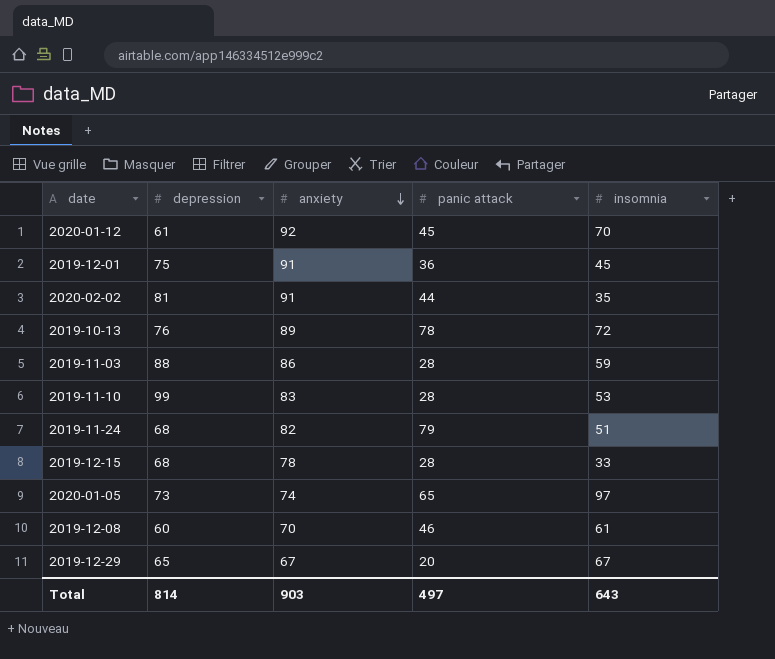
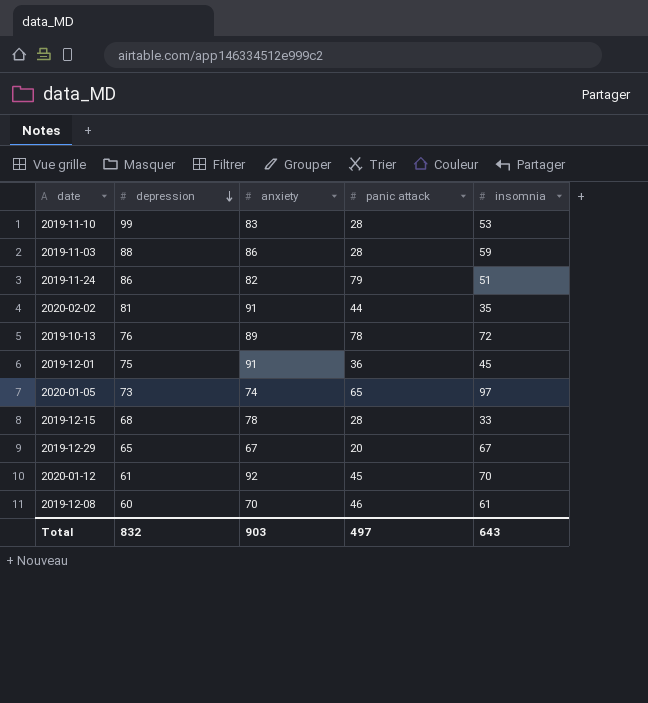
row order: anxiety descending -> depression descending
2019-11-24 | depression: 68 -> 86
Total | depression: 814 -> 832

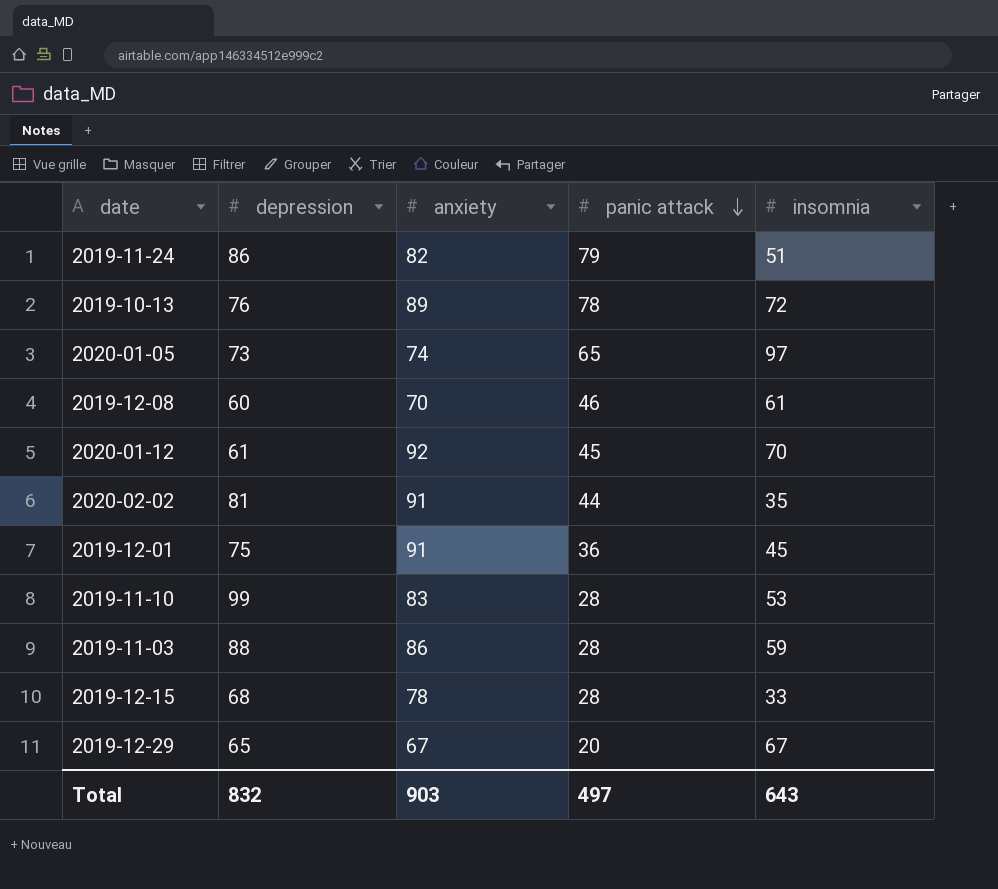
row order: depression descending -> panic attack descending

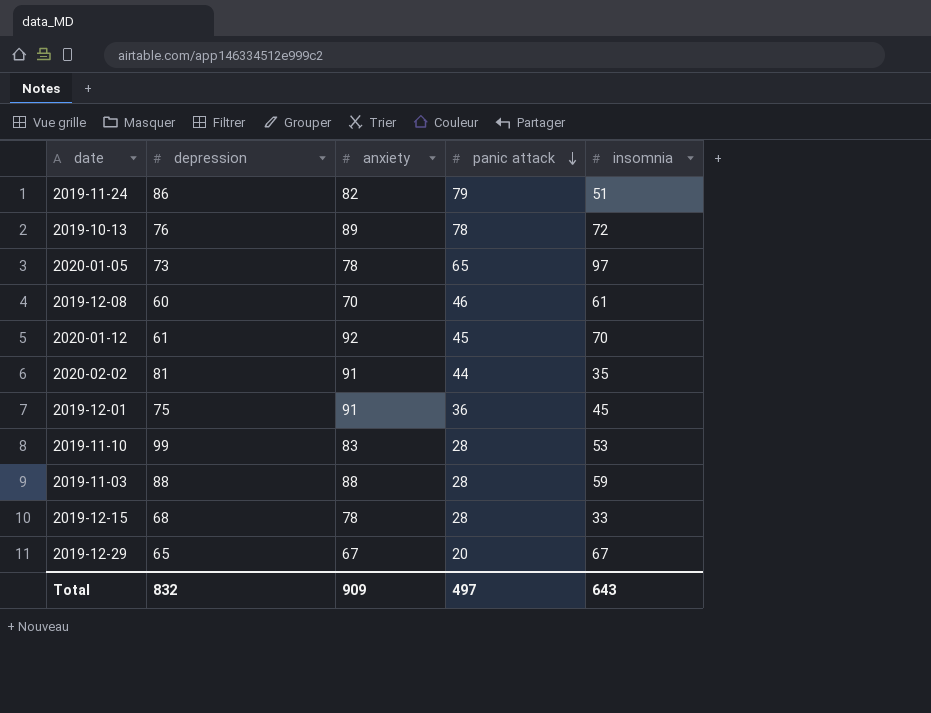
2020-01-05 | anxiety: 74 -> 78
2019-11-03 | anxiety: 86 -> 88
Total | anxiety: 903 -> 909

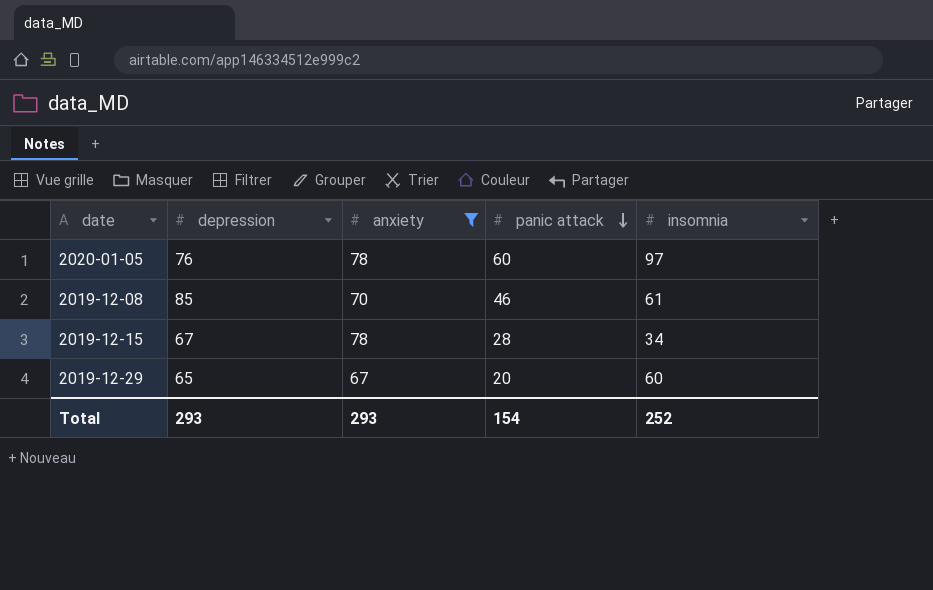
filter: none -> anxiety <= 78
2020-01-05 | depression: 73 -> 76
2020-01-05 | panic attack: 65 -> 60
2019-12-08 | depression: 60 -> 85
2019-12-15 | depression: 68 -> 67
2019-12-15 | insomnia: 33 -> 34
2019-12-29 | insomnia: 67 -> 60
Total | depression: 832 -> 293
Total | anxiety: 909 -> 293
Total | panic attack: 497 -> 154
Total | insomnia: 643 -> 252

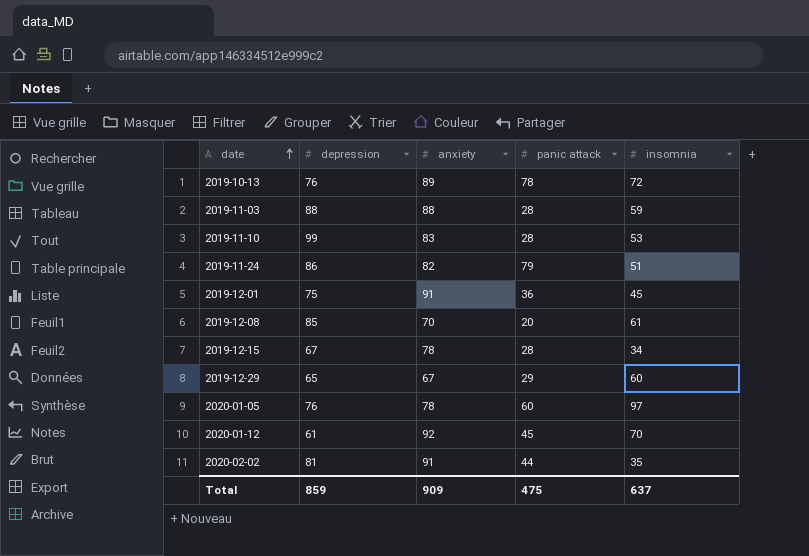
filter: anxiety <= 78 -> none
row order: panic attack descending -> date ascending
2019-12-08 | panic attack: 46 -> 20
2019-12-29 | panic attack: 20 -> 29
Total | depression: 293 -> 859
Total | anxiety: 293 -> 909
Total | panic attack: 154 -> 475
Total | insomnia: 252 -> 637

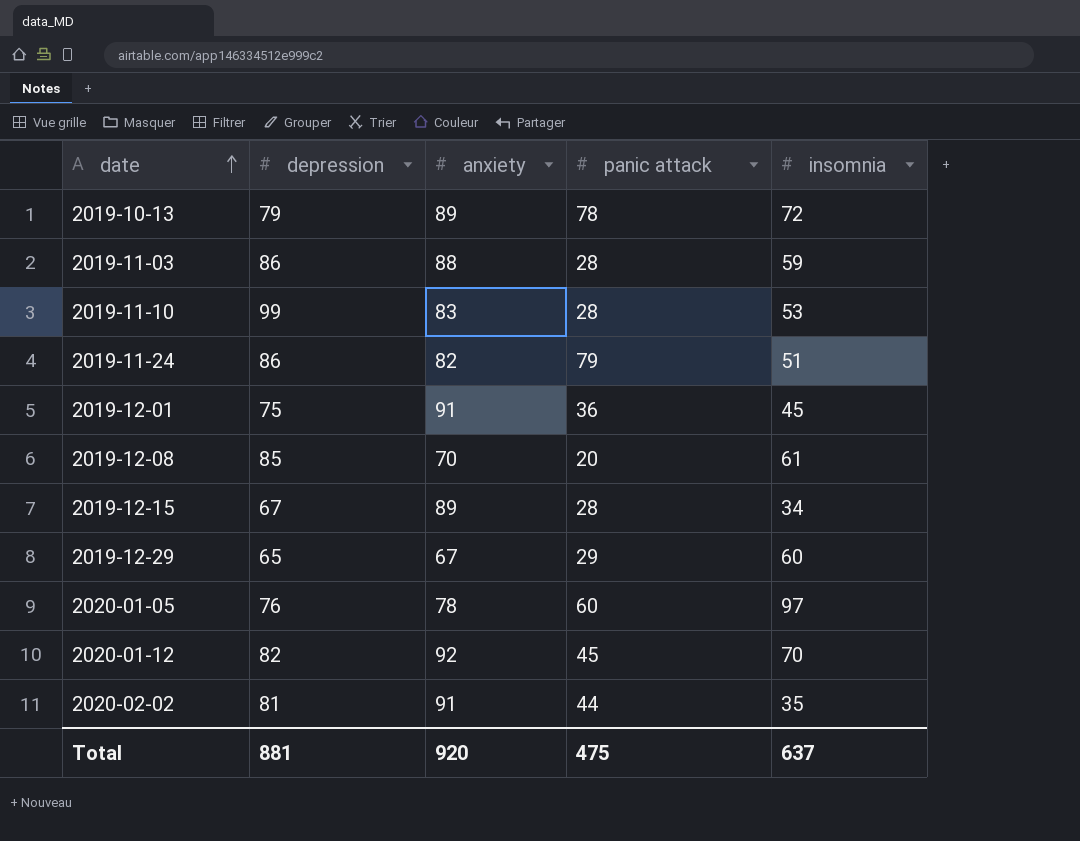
2019-10-13 | depression: 76 -> 79
2019-11-03 | depression: 88 -> 86
2019-12-15 | anxiety: 78 -> 89
2020-01-12 | depression: 61 -> 82
Total | depression: 859 -> 881
Total | anxiety: 909 -> 920

